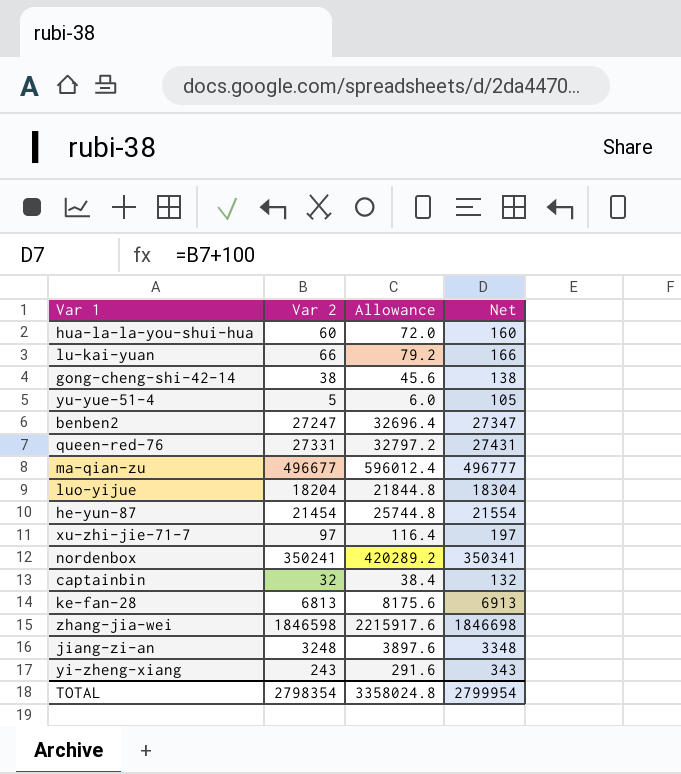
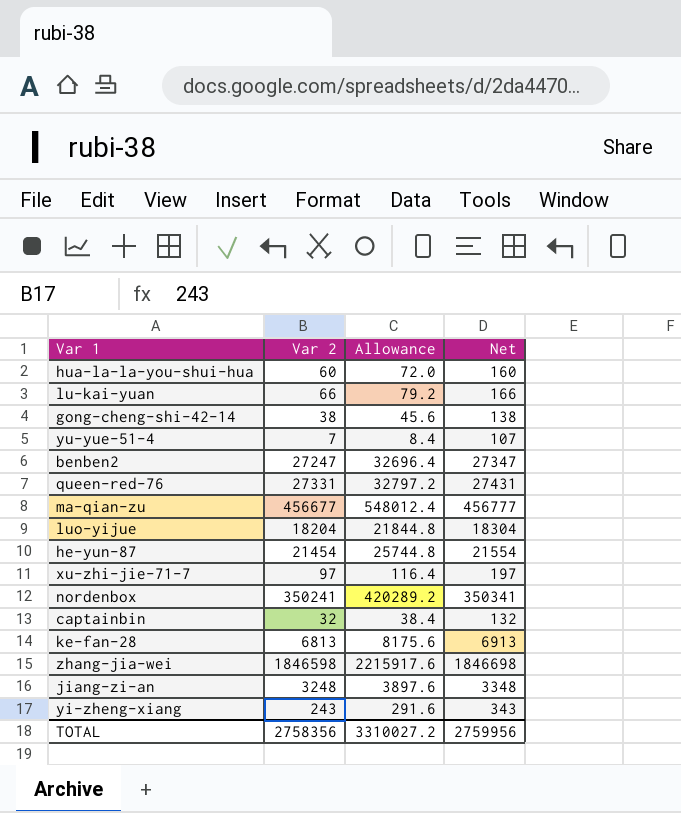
yu-yue-51-4 | Var 2: 5 -> 7
yu-yue-51-4 | Allowance: 6.0 -> 8.4
yu-yue-51-4 | Net: 105 -> 107
ma-qian-zu | Var 2: 496677 -> 456677
ma-qian-zu | Allowance: 596012.4 -> 548012.4
ma-qian-zu | Net: 496777 -> 456777
TOTAL | Var 2: 2798354 -> 2758356
TOTAL | Allowance: 3358024.8 -> 3310027.2
TOTAL | Net: 2799954 -> 2759956

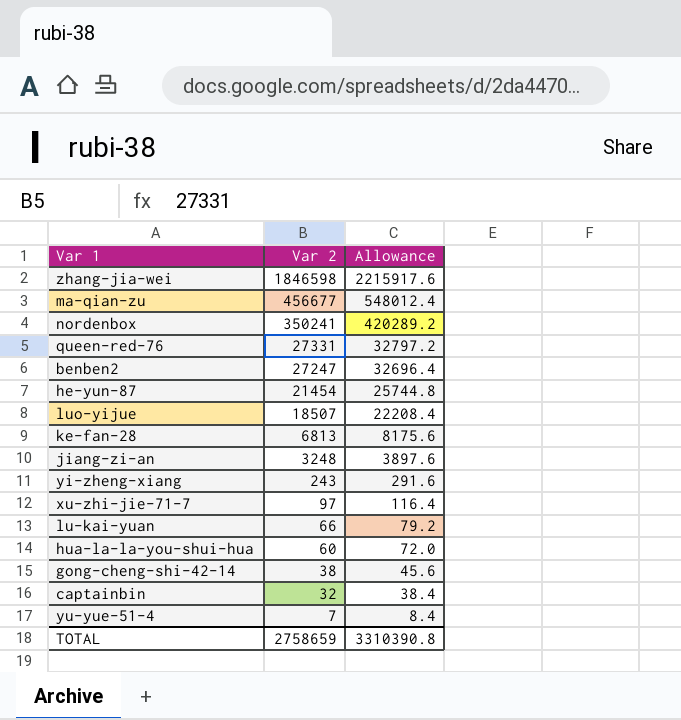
row order: none -> Var 2 descending
column Net | formula: [Var 2] + 100 -> none
luo-yijue | Var 2: 18204 -> 18507
luo-yijue | Allowance: 21844.8 -> 22208.4
TOTAL | Var 2: 2758356 -> 2758659
TOTAL | Allowance: 3310027.2 -> 3310390.8

